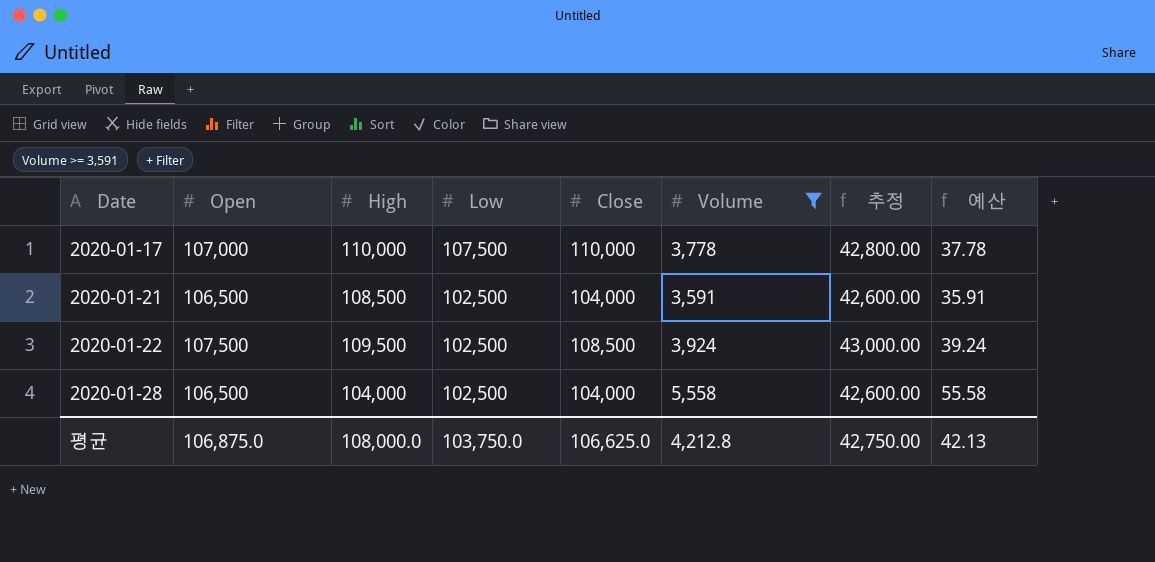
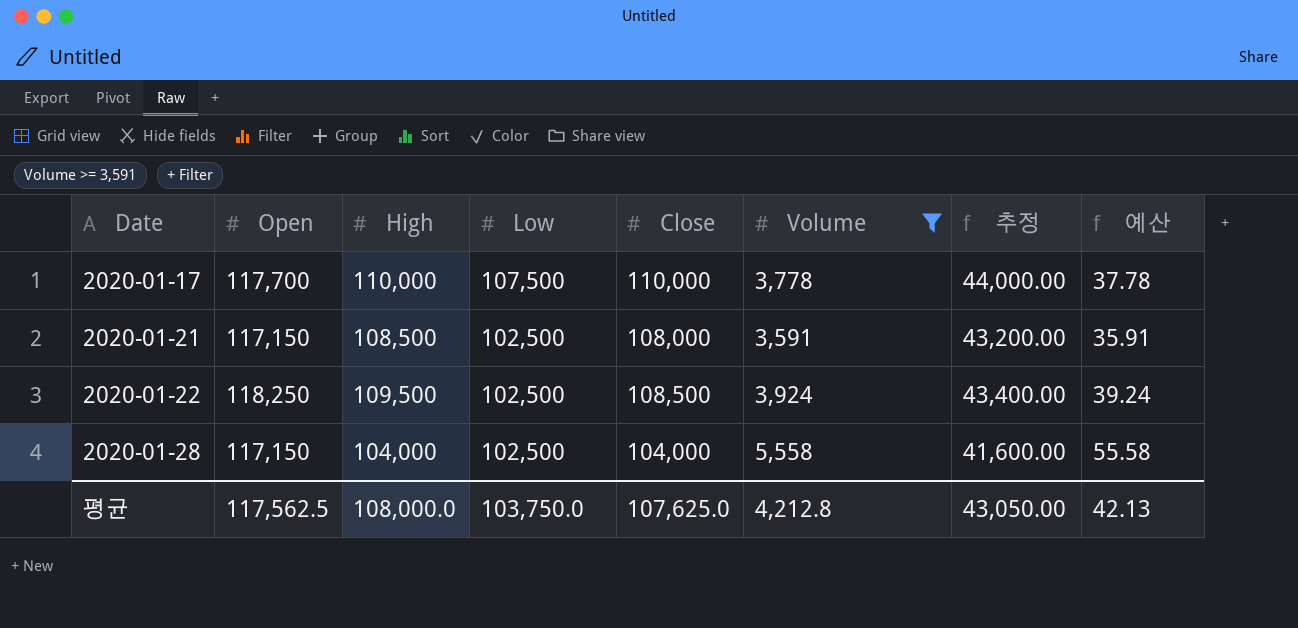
column 추정 | formula: [Open] * 0.4 -> [Close] * 0.4
2020-01-17 | Open: 107,000 -> 117,700
2020-01-21 | Open: 106,500 -> 117,150
2020-01-21 | Close: 104,000 -> 108,000
2020-01-22 | Open: 107,500 -> 118,250
2020-01-28 | Open: 106,500 -> 117,150
평균 | Open: 106,875.0 -> 117,562.5
평균 | Close: 106,625.0 -> 107,625.0
평균 | 추정: 42,750.00 -> 43,050.00

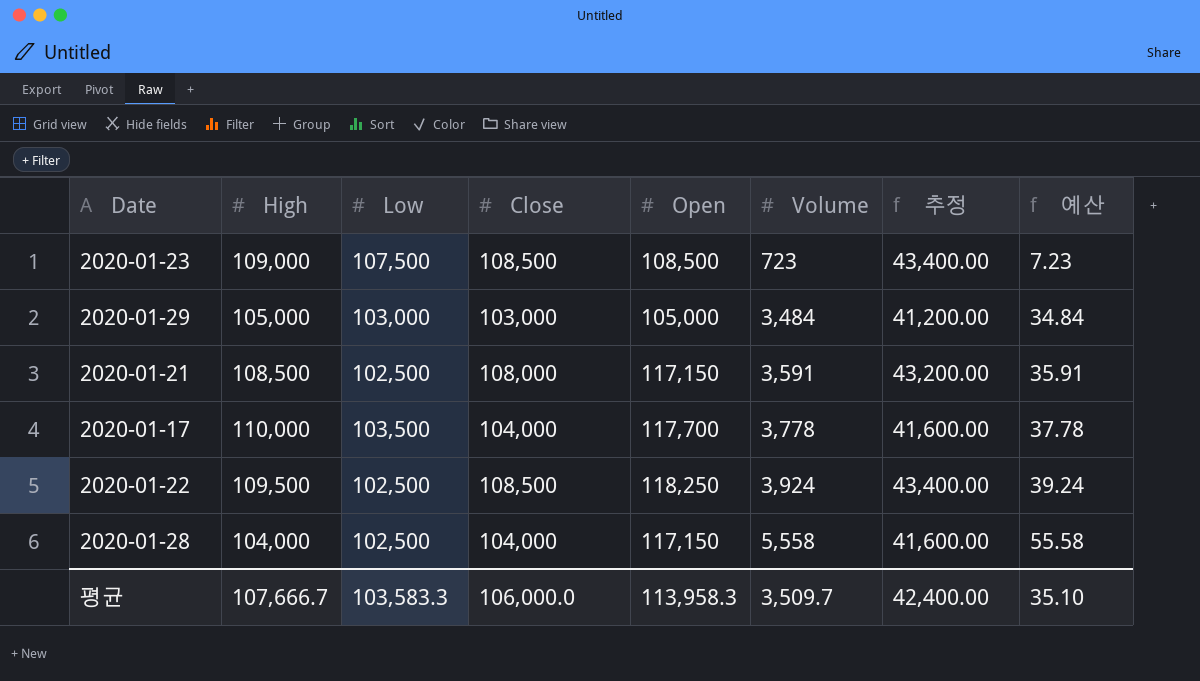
filter: Volume >= 3,591 -> none
row order: Date ascending -> Volume ascending
column Open | position: 2 -> 5
2020-01-17 | Low: 107,500 -> 103,500
2020-01-17 | Close: 110,000 -> 104,000
2020-01-17 | 추정: 44,000.00 -> 41,600.00
평균 | High: 108,000.0 -> 107,666.7
평균 | Low: 103,750.0 -> 103,583.3
평균 | Close: 107,625.0 -> 106,000.0
평균 | Open: 117,562.5 -> 113,958.3
평균 | Volume: 4,212.8 -> 3,509.7
평균 | 추정: 43,050.00 -> 42,400.00
평균 | 예산: 42.13 -> 35.10

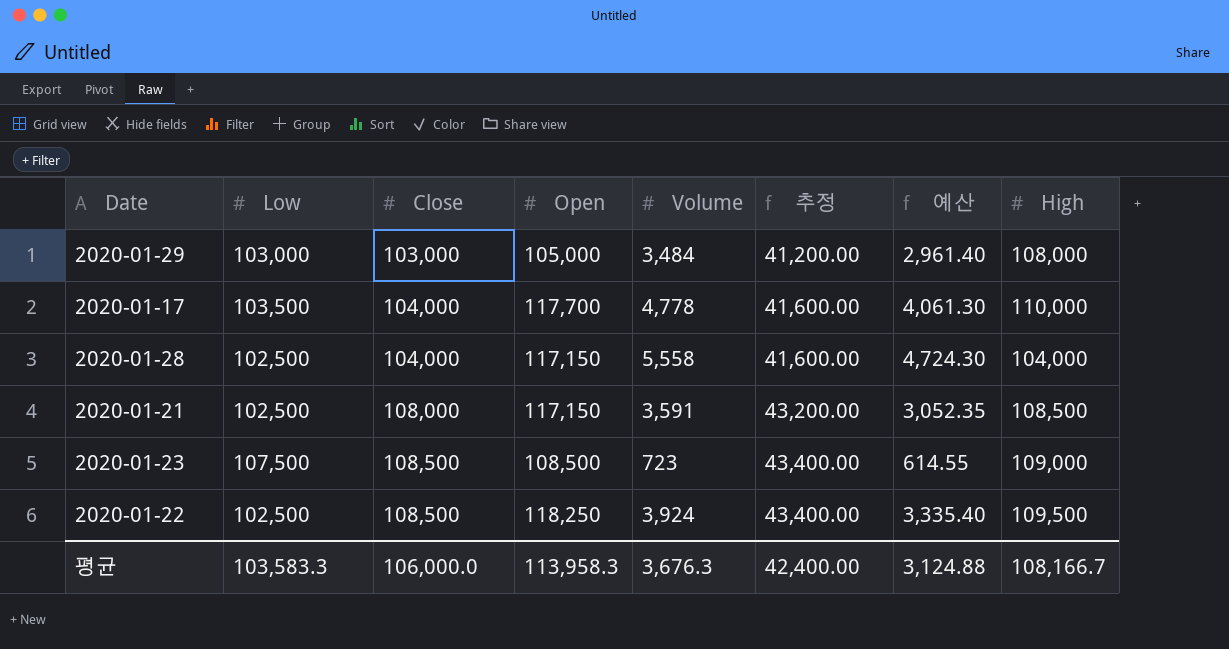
row order: Volume ascending -> Close ascending
column 예산 | formula: [Volume] * 0.01 -> [Volume] * 0.85
column High | position: 2 -> 8
2020-01-29 | High: 105,000 -> 108,000
2020-01-17 | Volume: 3,778 -> 4,778
평균 | Volume: 3,509.7 -> 3,676.3
평균 | 예산: 35.10 -> 3,124.88
평균 | High: 107,666.7 -> 108,166.7

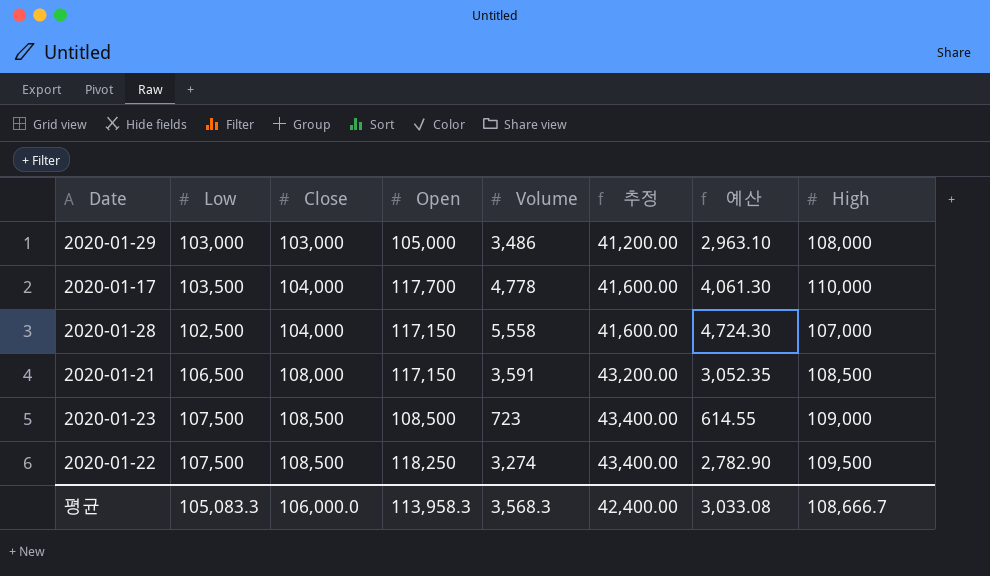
2020-01-29 | Volume: 3,484 -> 3,486
2020-01-29 | 예산: 2,961.40 -> 2,963.10
2020-01-28 | High: 104,000 -> 107,000
2020-01-21 | Low: 102,500 -> 106,500
2020-01-22 | Low: 102,500 -> 107,500
2020-01-22 | Volume: 3,924 -> 3,274
2020-01-22 | 예산: 3,335.40 -> 2,782.90
평균 | Low: 103,583.3 -> 105,083.3
평균 | Volume: 3,676.3 -> 3,568.3
평균 | 예산: 3,124.88 -> 3,033.08
평균 | High: 108,166.7 -> 108,666.7

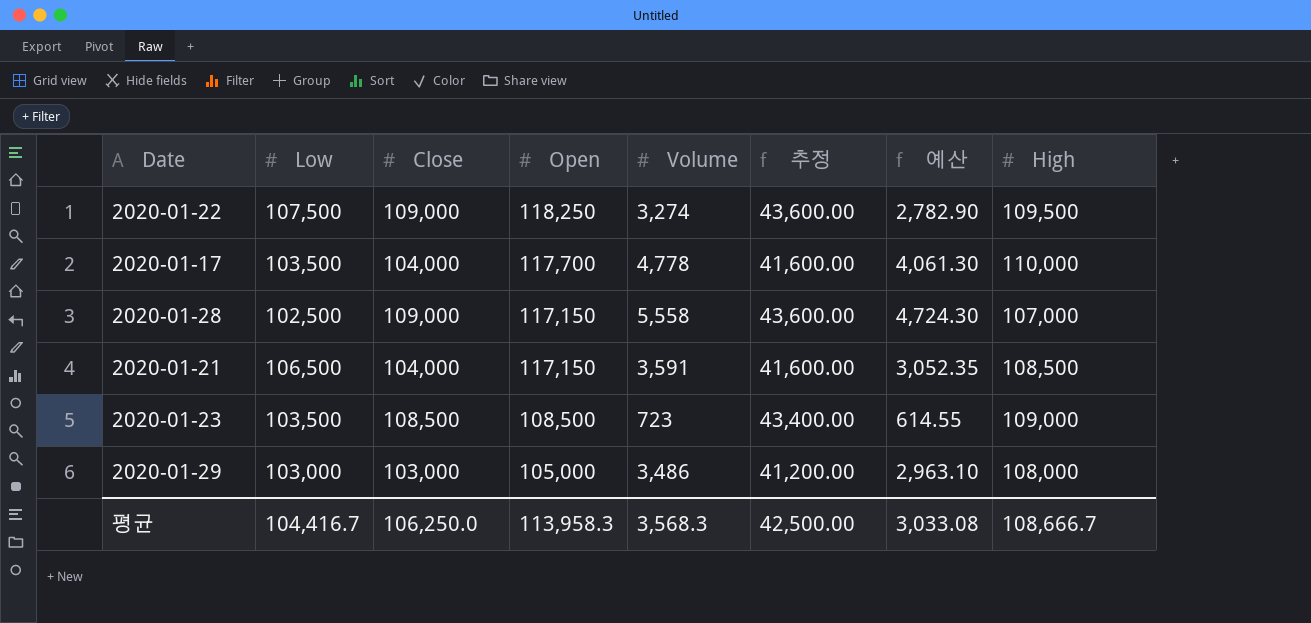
row order: Close ascending -> Open descending
2020-01-22 | Close: 108,500 -> 109,000
2020-01-22 | 추정: 43,400.00 -> 43,600.00
2020-01-28 | Close: 104,000 -> 109,000
2020-01-28 | 추정: 41,600.00 -> 43,600.00
2020-01-21 | Close: 108,000 -> 104,000
2020-01-21 | 추정: 43,200.00 -> 41,600.00
2020-01-23 | Low: 107,500 -> 103,500
평균 | Low: 105,083.3 -> 104,416.7
평균 | Close: 106,000.0 -> 106,250.0
평균 | 추정: 42,400.00 -> 42,500.00

